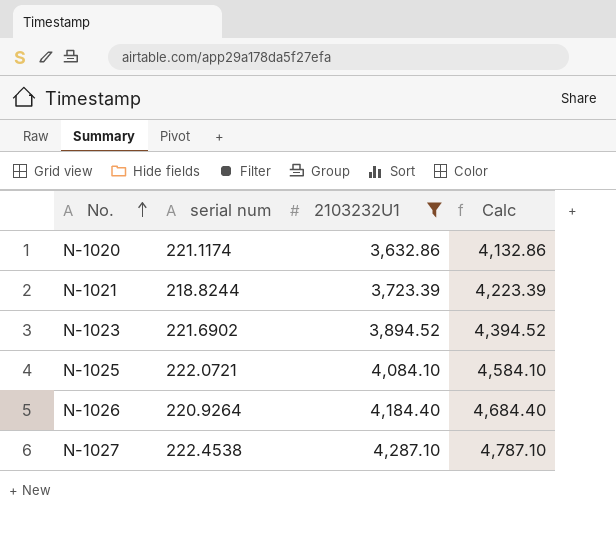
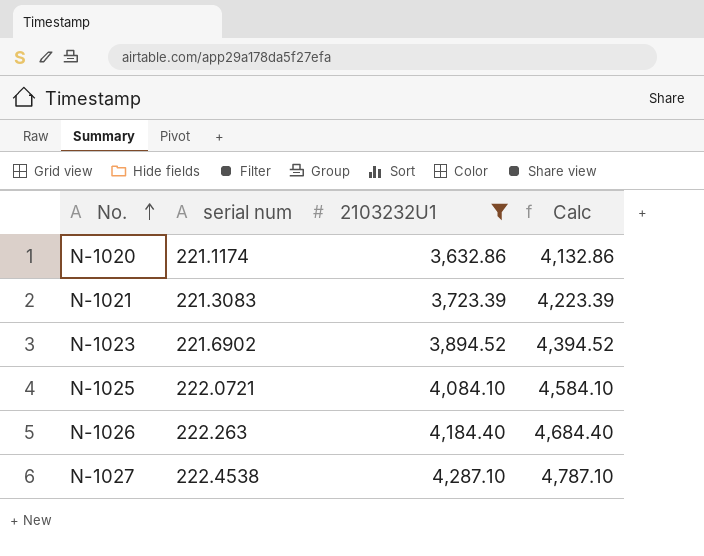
N-1021 | serial num: 218.8244 -> 221.3083
N-1026 | serial num: 220.9264 -> 222.263

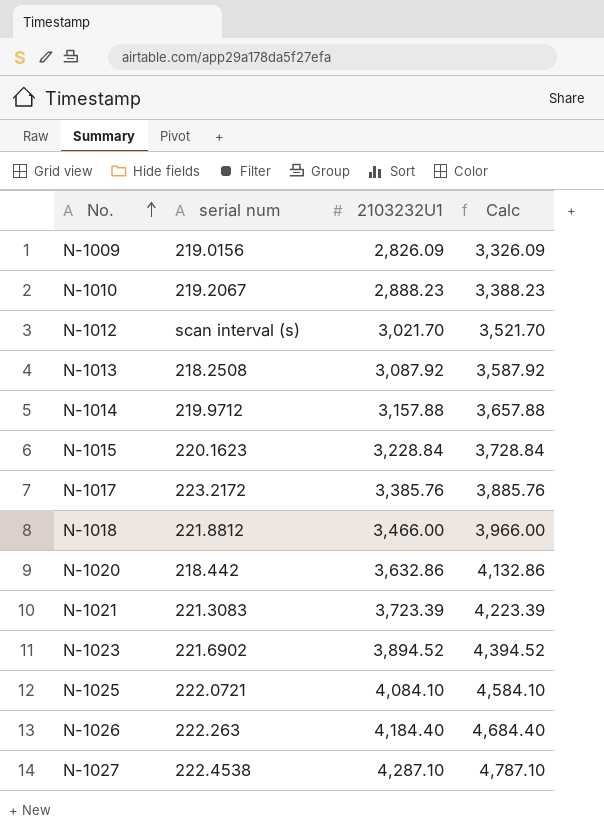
filter: 2103232U1 >= 3,632.86 -> none
N-1020 | serial num: 221.1174 -> 218.442

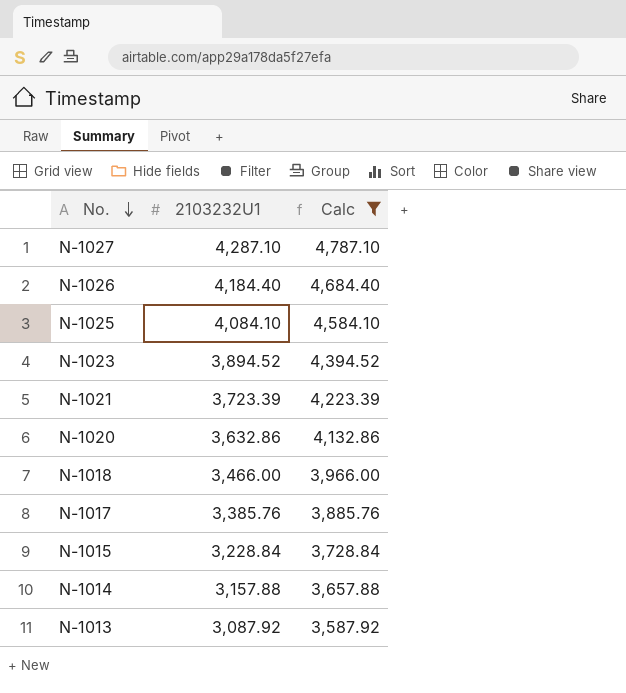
filter: none -> Calc >= 3,587.92
row order: No. ascending -> No. descending
column serial num | position: 2 -> none

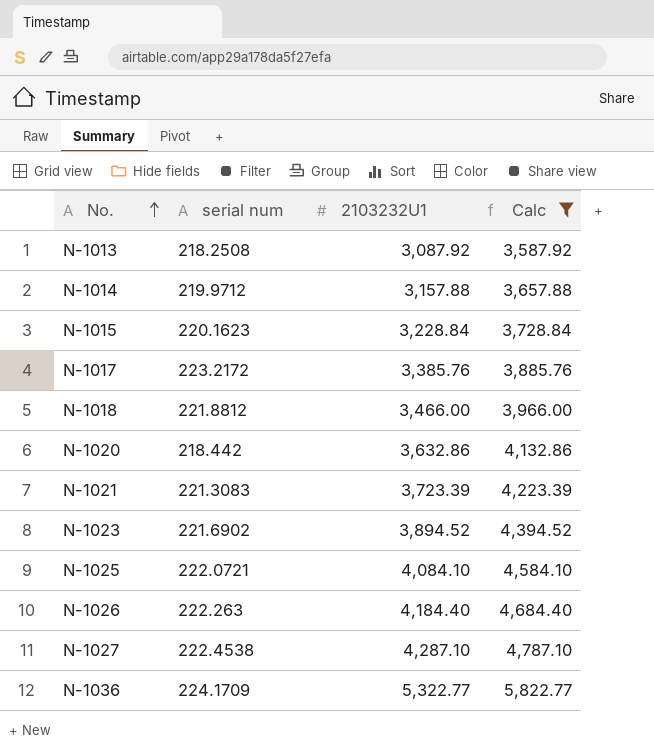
row order: No. descending -> No. ascending
column serial num | position: none -> 2
row N-1036: none -> 224.1709 | 5,322.77 | 5,822.77

